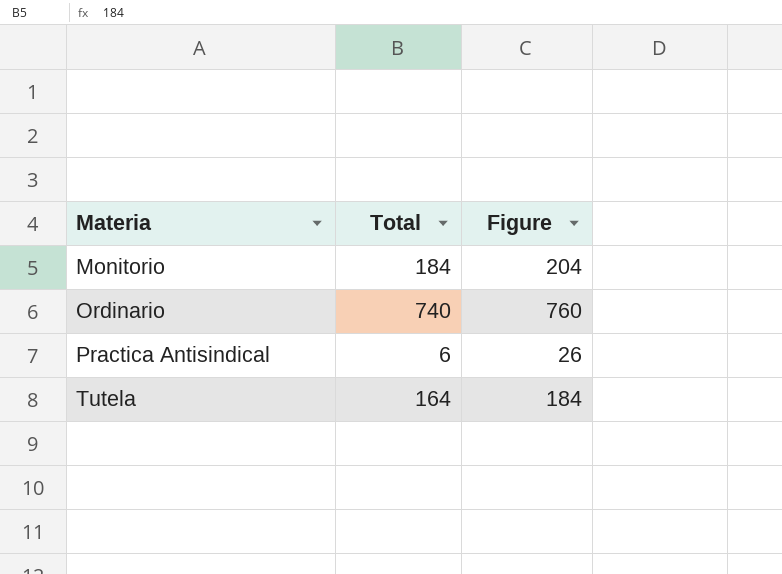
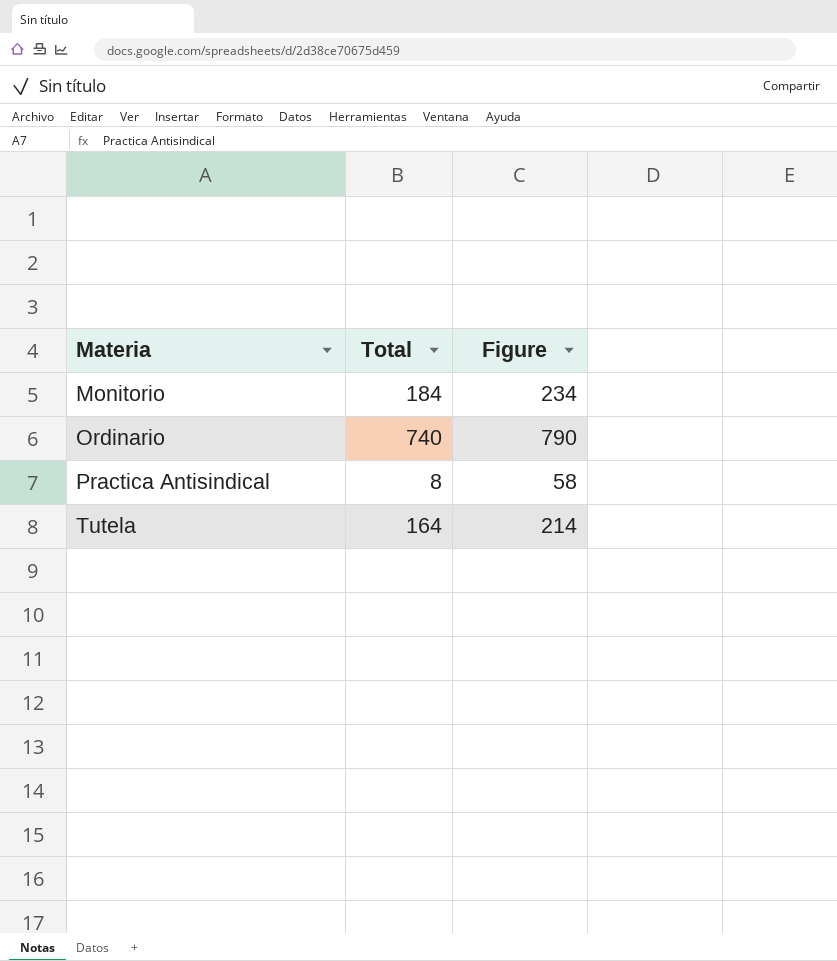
column Figure | formula: [Total] + 20 -> [Total] + 50
Practica Antisindical | Total: 6 -> 8

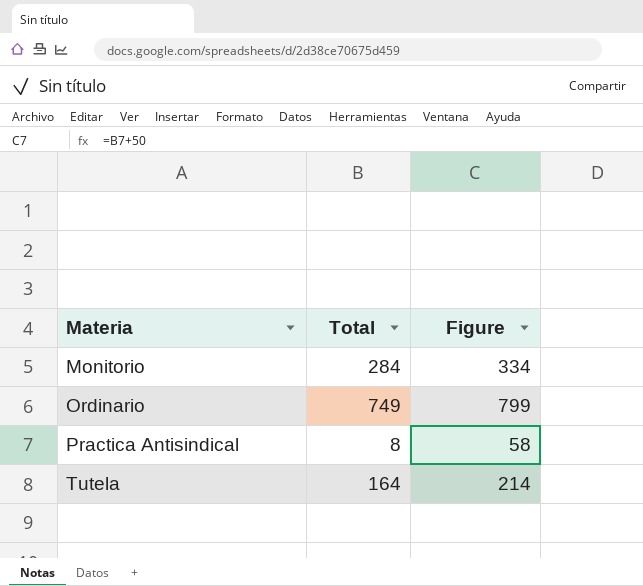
Monitorio | Total: 184 -> 284
Monitorio | Figure: 234 -> 334
Ordinario | Total: 740 -> 749
Ordinario | Figure: 790 -> 799

